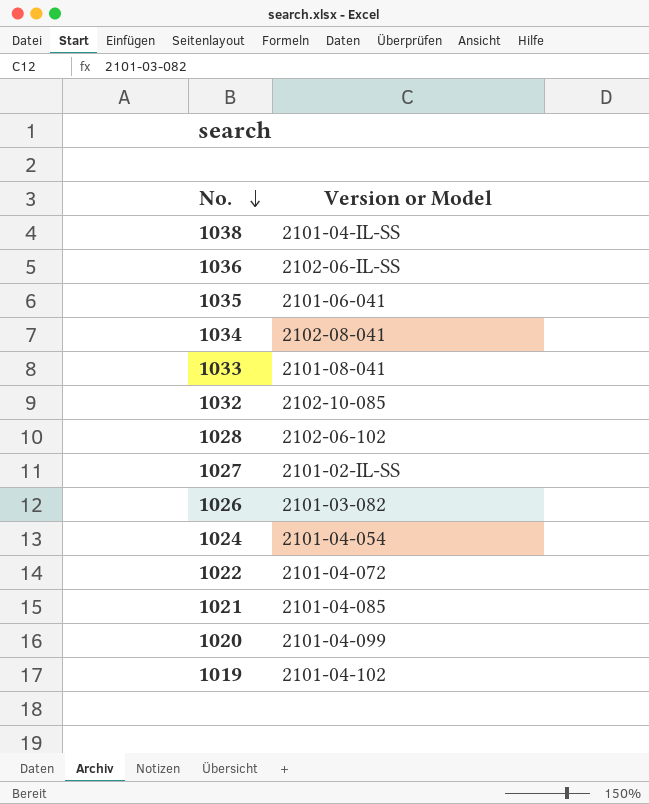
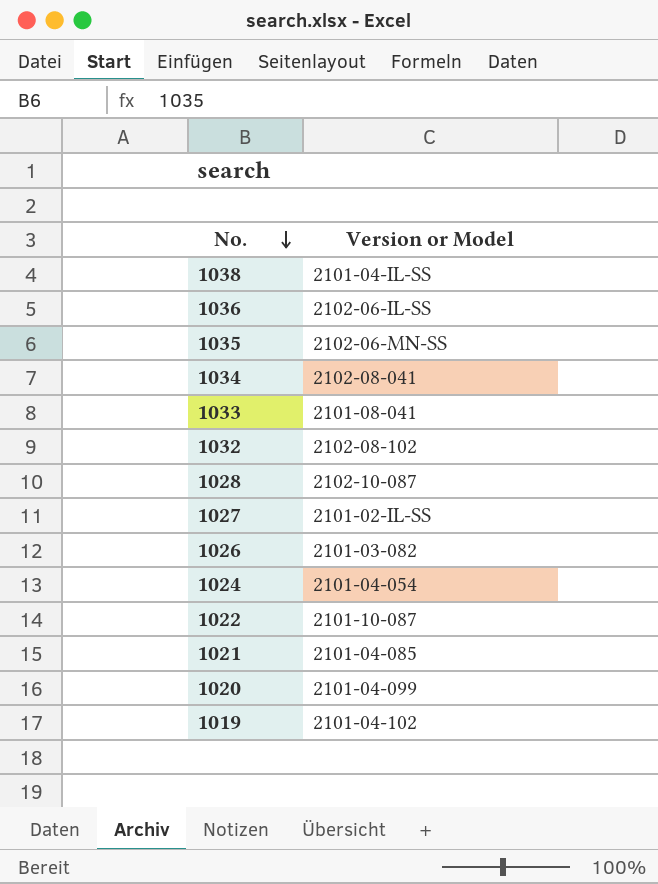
1035 | Version or Model: 2101-06-041 -> 2102-06-MN-SS
1032 | Version or Model: 2102-10-085 -> 2102-08-102
1028 | Version or Model: 2102-06-102 -> 2102-10-087
1022 | Version or Model: 2101-04-072 -> 2101-10-087

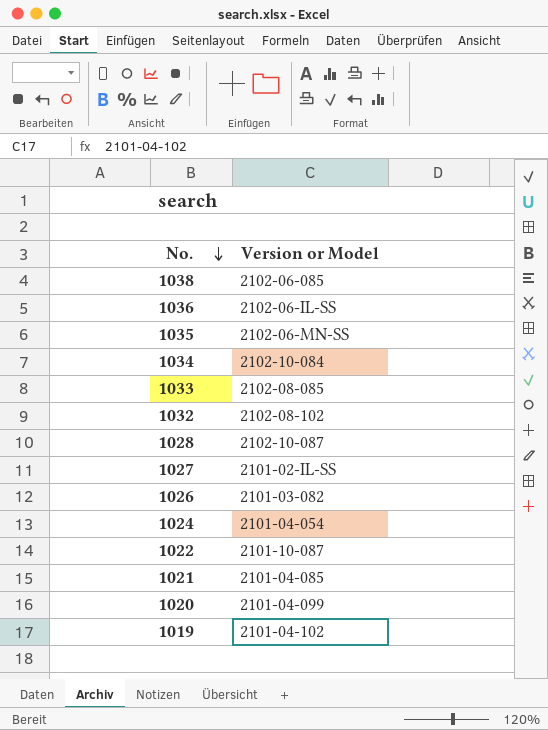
1038 | Version or Model: 2101-04-IL-SS -> 2102-06-085
1034 | Version or Model: 2102-08-041 -> 2102-10-084
1033 | Version or Model: 2101-08-041 -> 2102-08-085

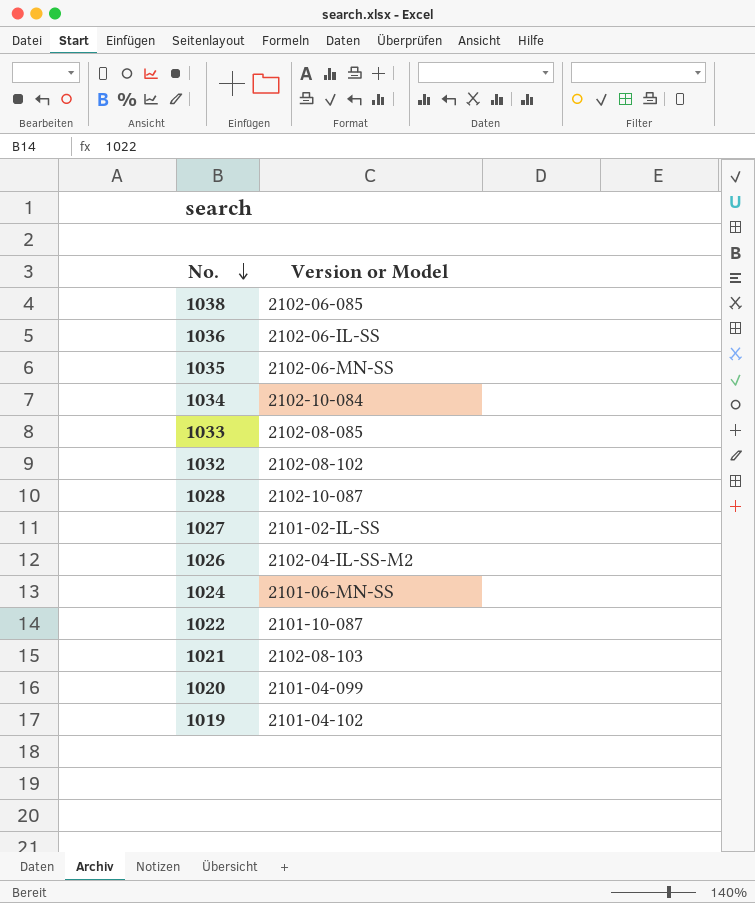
1026 | Version or Model: 2101-03-082 -> 2102-04-IL-SS-M2
1024 | Version or Model: 2101-04-054 -> 2101-06-MN-SS
1021 | Version or Model: 2101-04-085 -> 2102-08-103

